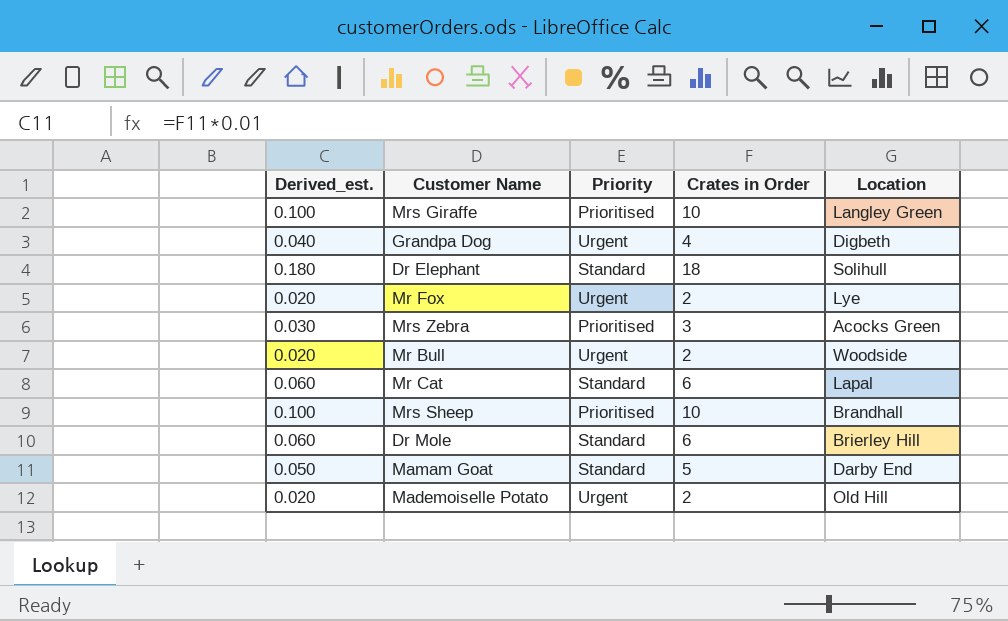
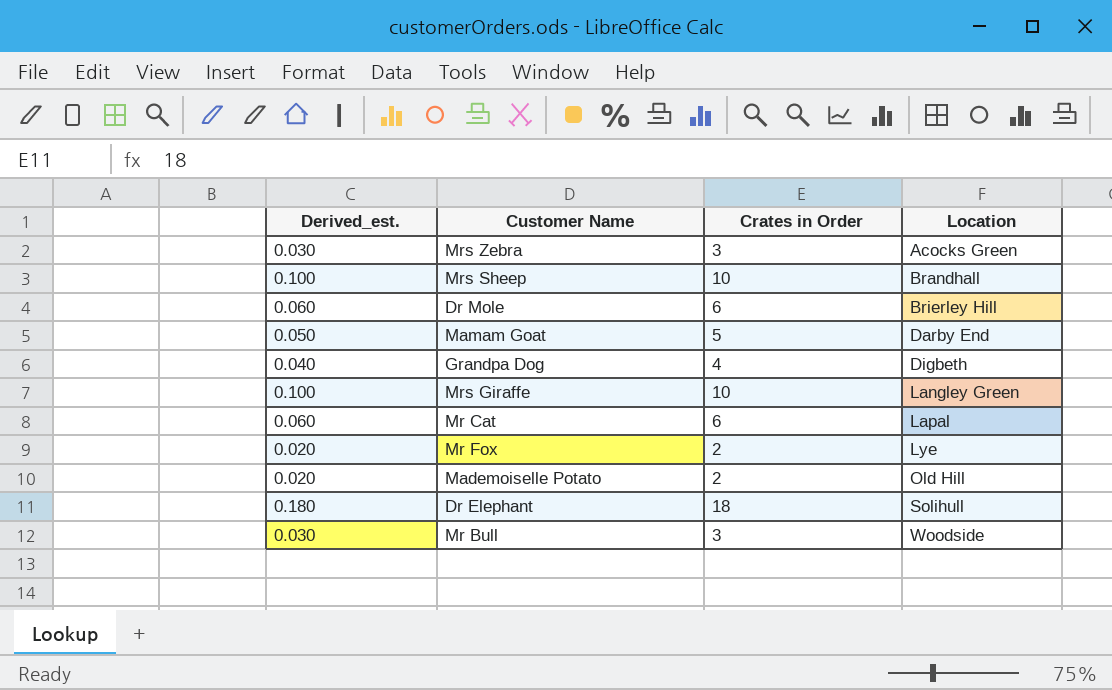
row order: none -> Location ascending
column Priority | position: 3 -> none
Mr Bull | Derived_est.: 0.020 -> 0.030
Mr Bull | Crates in Order: 2 -> 3

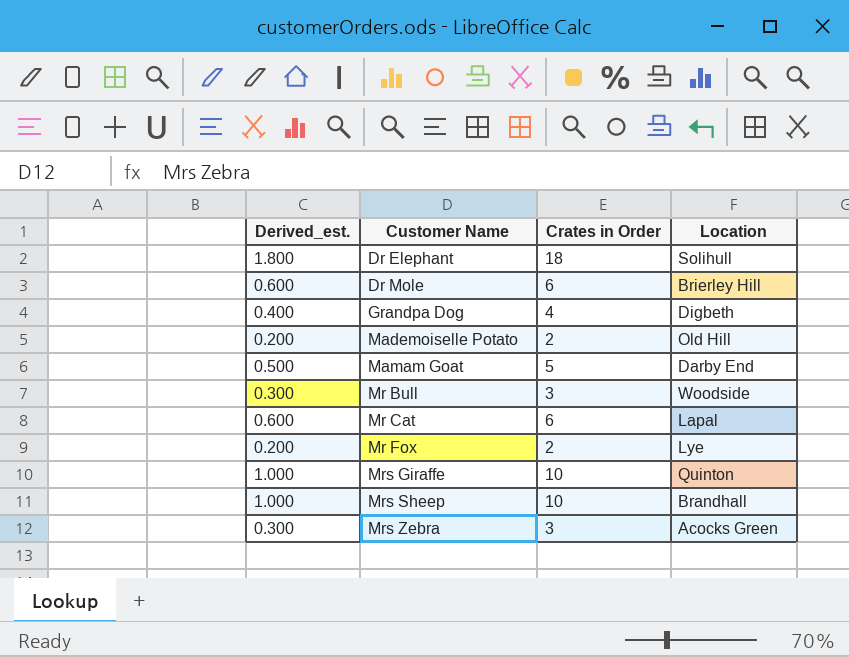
row order: Location ascending -> Customer Name ascending
column Derived_est. | formula: [Crates in Order] * 0.01 -> [Crates in Order] * 0.1
Mrs Giraffe | Location: Langley Green -> Quinton

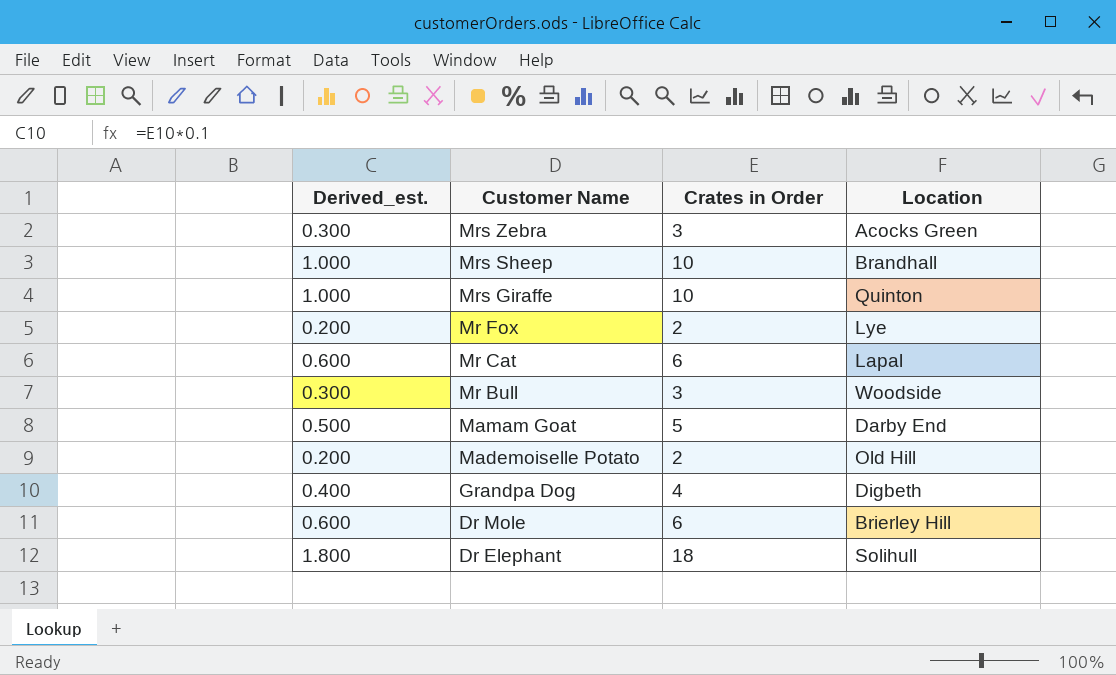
row order: Customer Name ascending -> Customer Name descending

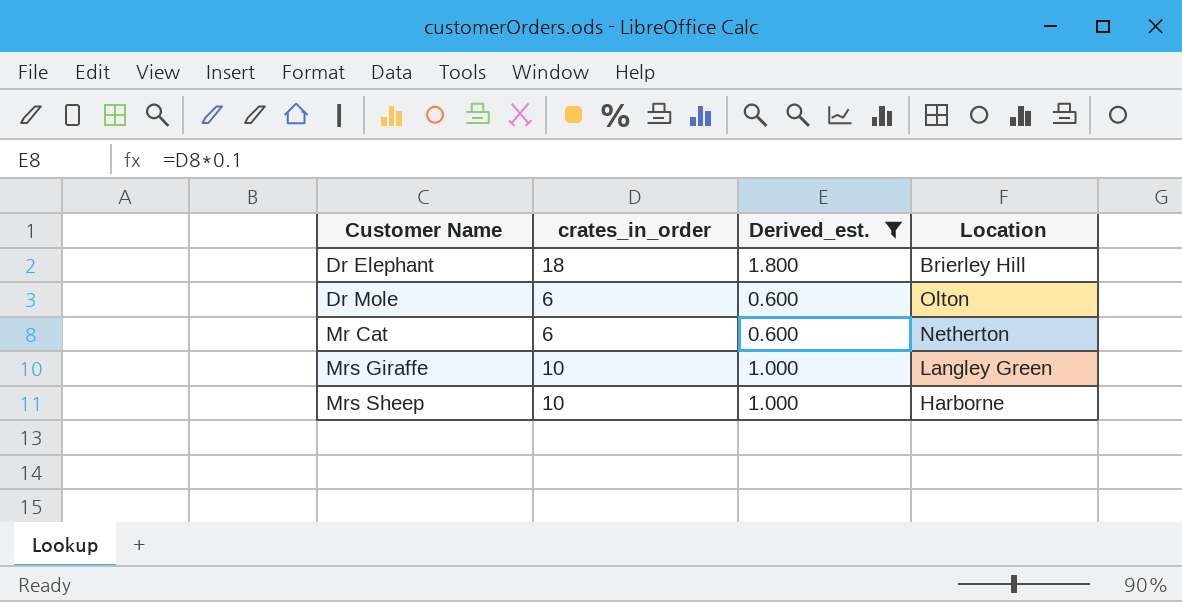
filter: none -> Derived_est. >= 0.600
row order: Customer Name descending -> Customer Name ascending
column name: Crates in Order -> crates_in_order
column Derived_est. | position: 1 -> 3
Dr Elephant | Location: Solihull -> Brierley Hill
Dr Mole | Location: Brierley Hill -> Olton
Mr Cat | Location: Lapal -> Netherton
Mrs Giraffe | Location: Quinton -> Langley Green
Mrs Sheep | Location: Brandhall -> Harborne

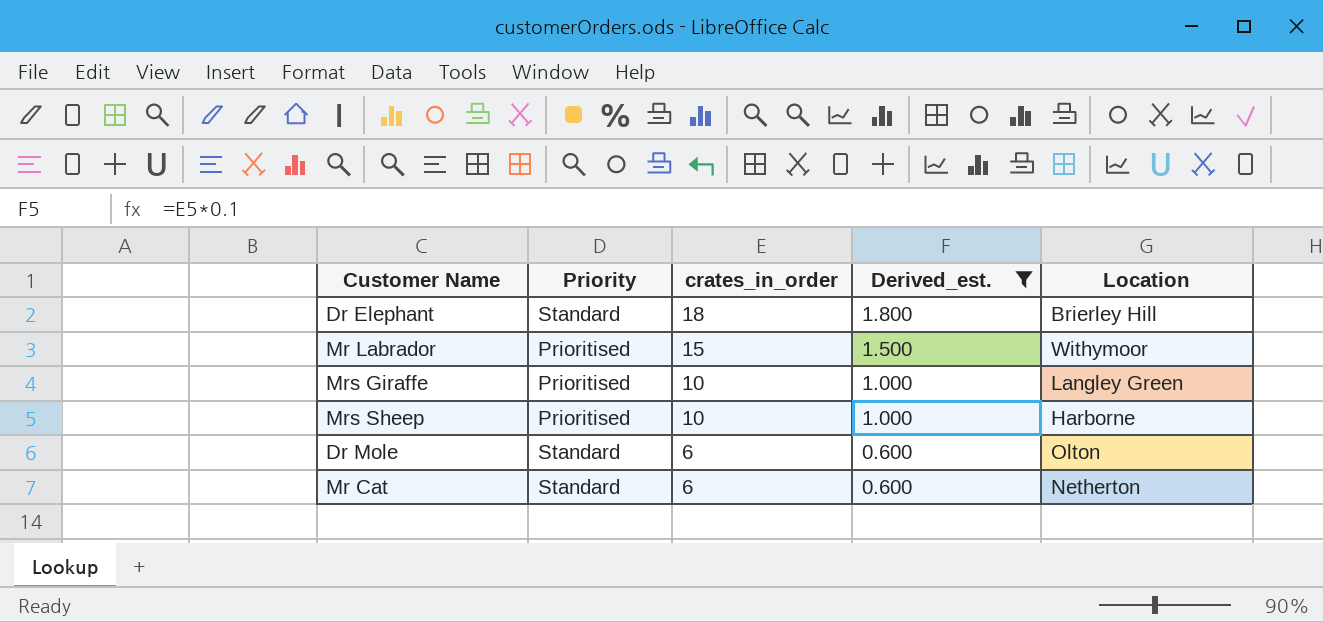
row order: Customer Name ascending -> crates_in_order descending
column Priority | position: none -> 2
row Mr Labrador: none -> Prioritised | 15 | 1.500 | Withymoor

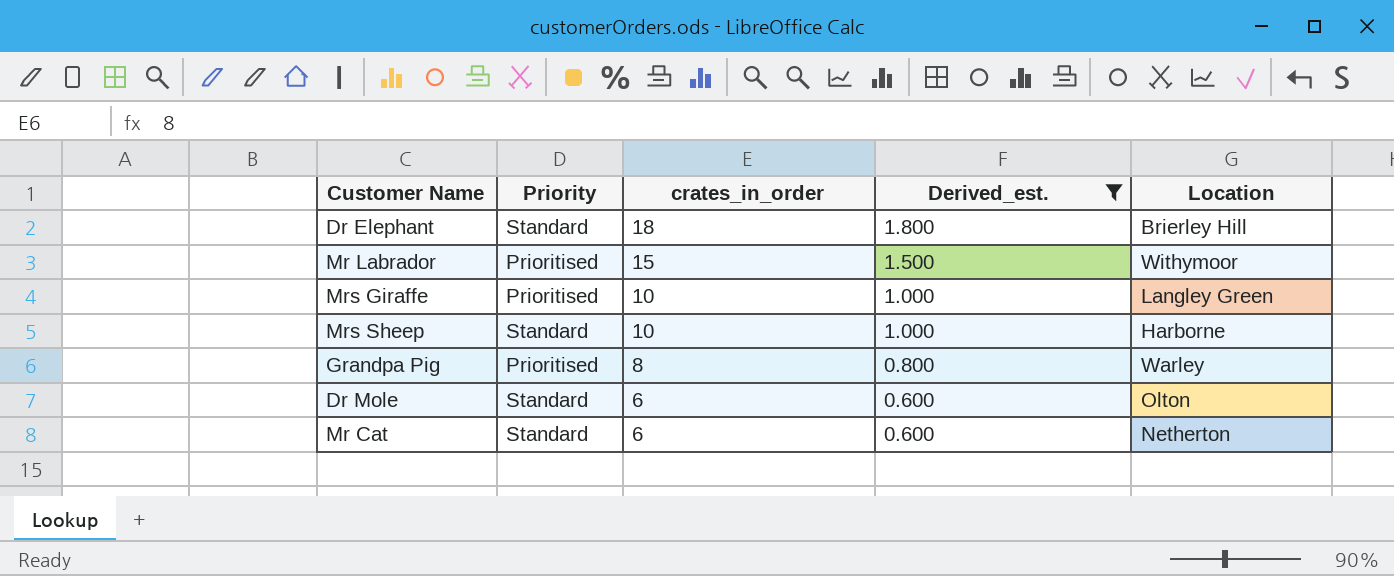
Mrs Sheep | Priority: Prioritised -> Standard
row Grandpa Pig: none -> Prioritised | 8 | 0.800 | Warley

